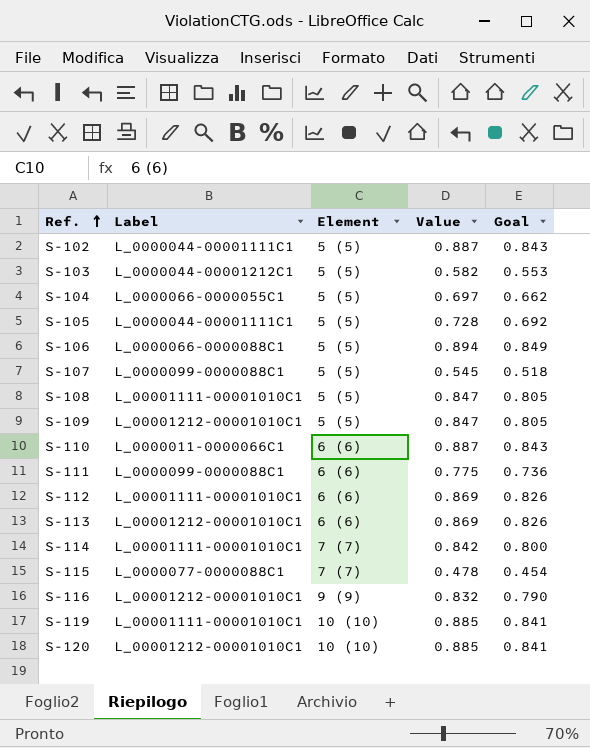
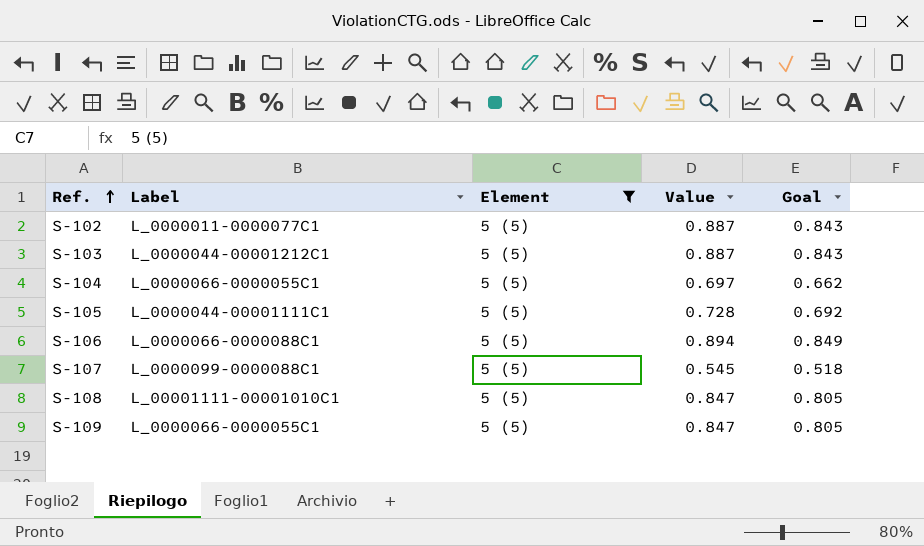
filter: none -> Element = 5 (5)
S-102 | Label: L_0000044-00001111C1 -> L_0000011-0000077C1
S-103 | Value: 0.582 -> 0.887
S-103 | Goal: 0.553 -> 0.843
S-109 | Label: L_00001212-00001010C1 -> L_0000066-0000055C1

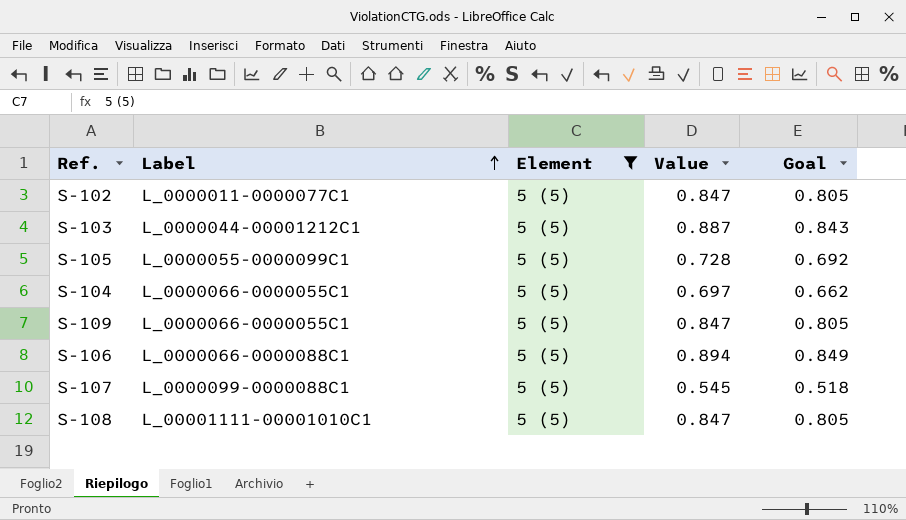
row order: Ref. ascending -> Label ascending
S-102 | Value: 0.887 -> 0.847
S-102 | Goal: 0.843 -> 0.805
S-105 | Label: L_0000044-00001111C1 -> L_0000055-0000099C1

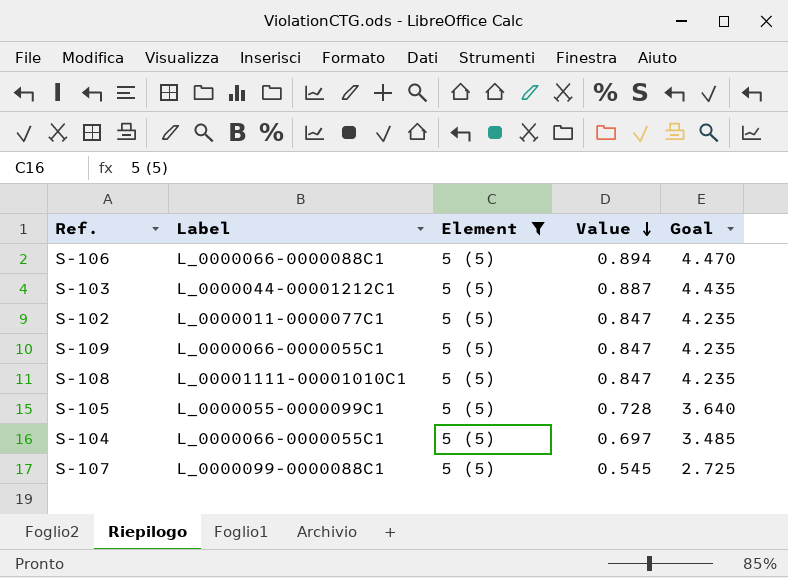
row order: Label ascending -> Value descending
column Goal | formula: [Value] * 0.95 -> [Value] * 5

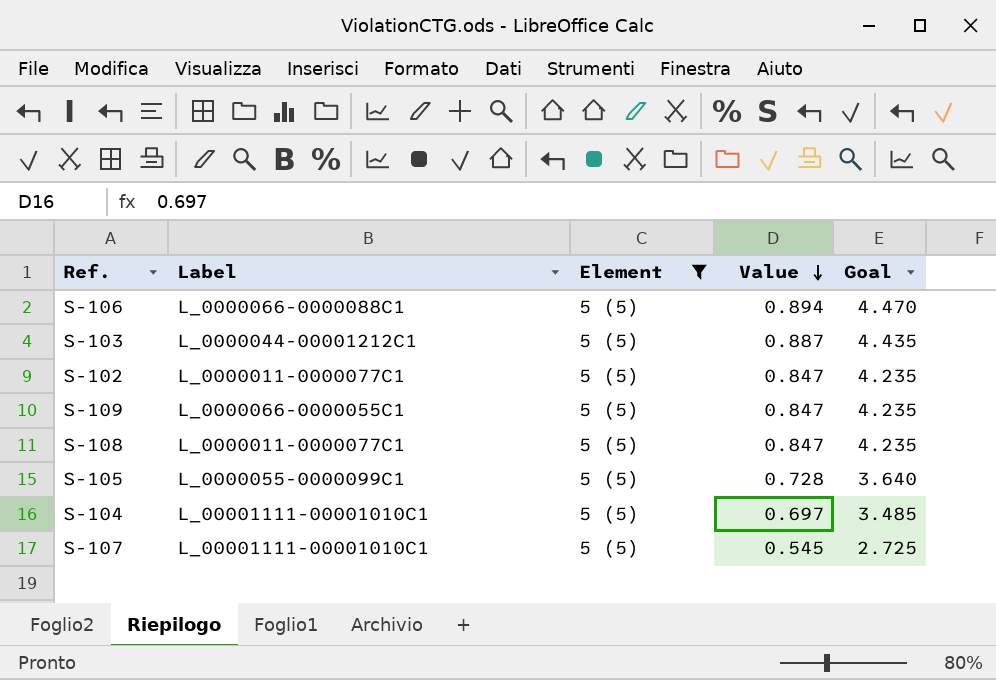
S-108 | Label: L_00001111-00001010C1 -> L_0000011-0000077C1
S-104 | Label: L_0000066-0000055C1 -> L_00001111-00001010C1
S-107 | Label: L_0000099-0000088C1 -> L_00001111-00001010C1

